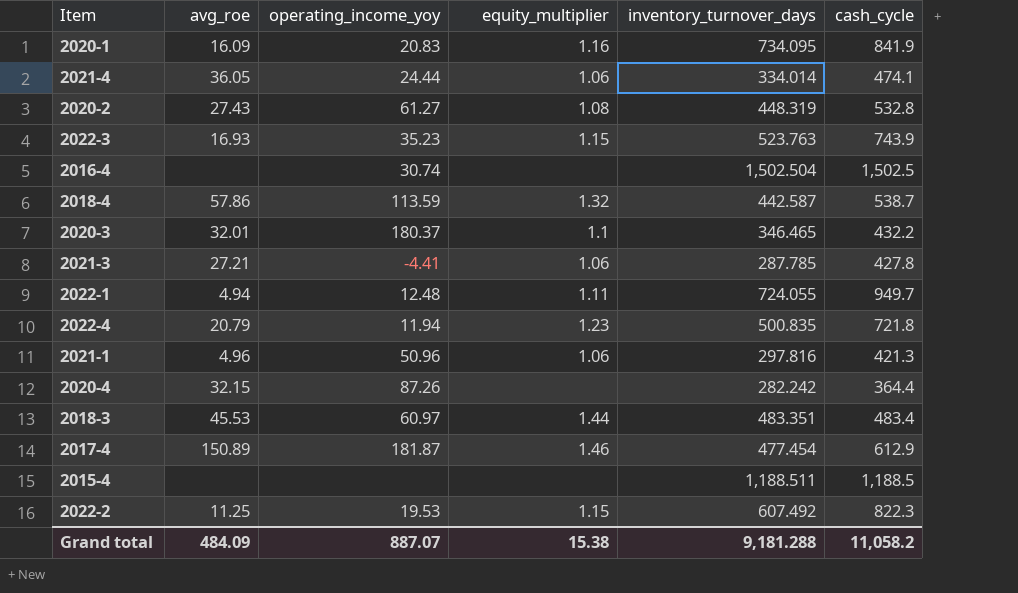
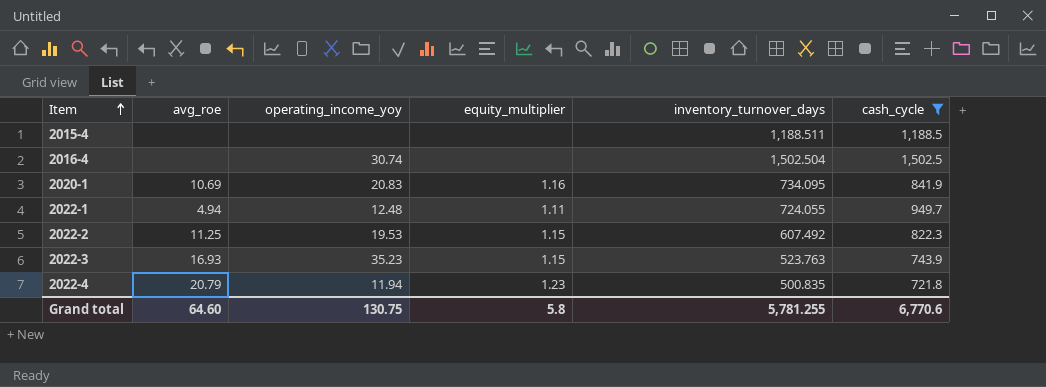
filter: none -> cash_cycle >= 721.8
row order: none -> Item ascending
2020-1 | avg_roe: 16.09 -> 10.69
Grand total | avg_roe: 484.09 -> 64.60
Grand total | operating_income_yoy: 887.07 -> 130.75
Grand total | equity_multiplier: 15.38 -> 5.8
Grand total | inventory_turnover_days: 9,181.288 -> 5,781.255
Grand total | cash_cycle: 11,058.2 -> 6,770.6

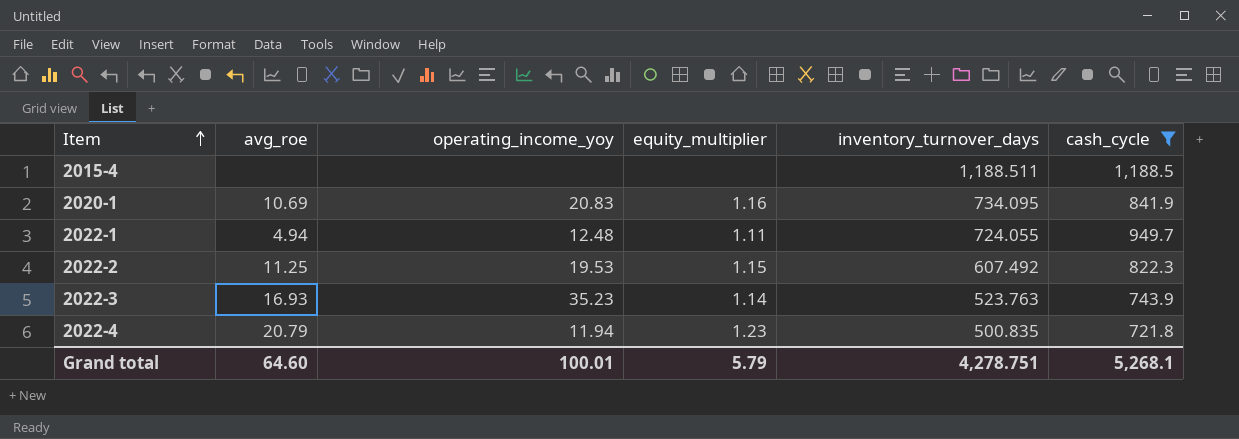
row 2016-4: none | 30.74 | none | 1,502.504 | 1,502.5 -> none
2022-3 | equity_multiplier: 1.15 -> 1.14
Grand total | operating_income_yoy: 130.75 -> 100.01
Grand total | equity_multiplier: 5.8 -> 5.79
Grand total | inventory_turnover_days: 5,781.255 -> 4,278.751
Grand total | cash_cycle: 6,770.6 -> 5,268.1

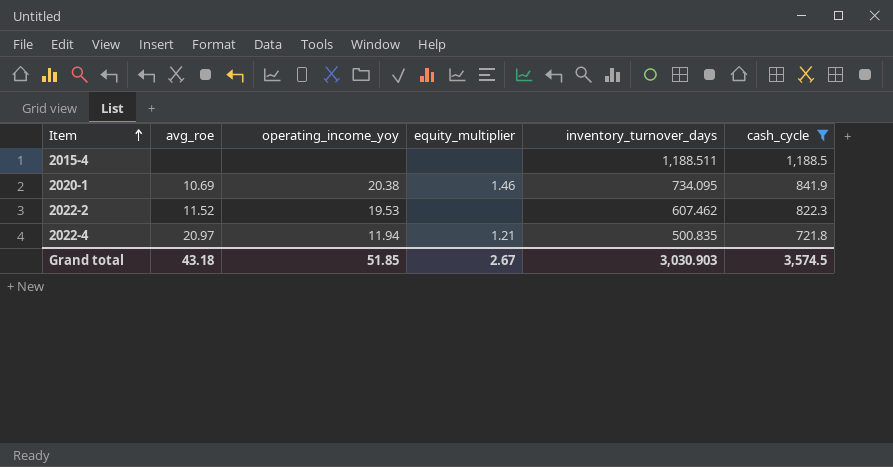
row 2022-1: 4.94 | 12.48 | 1.11 | 724.055 | 949.7 -> none
row 2022-3: 16.93 | 35.23 | 1.14 | 523.763 | 743.9 -> none
2020-1 | operating_income_yoy: 20.83 -> 20.38
2020-1 | equity_multiplier: 1.16 -> 1.46
2022-2 | avg_roe: 11.25 -> 11.52
2022-2 | equity_multiplier: 1.15 -> none
2022-2 | inventory_turnover_days: 607.492 -> 607.462
2022-4 | avg_roe: 20.79 -> 20.97
2022-4 | equity_multiplier: 1.23 -> 1.21
Grand total | avg_roe: 64.60 -> 43.18
Grand total | operating_income_yoy: 100.01 -> 51.85
Grand total | equity_multiplier: 5.79 -> 2.67
Grand total | inventory_turnover_days: 4,278.751 -> 3,030.903
Grand total | cash_cycle: 5,268.1 -> 3,574.5

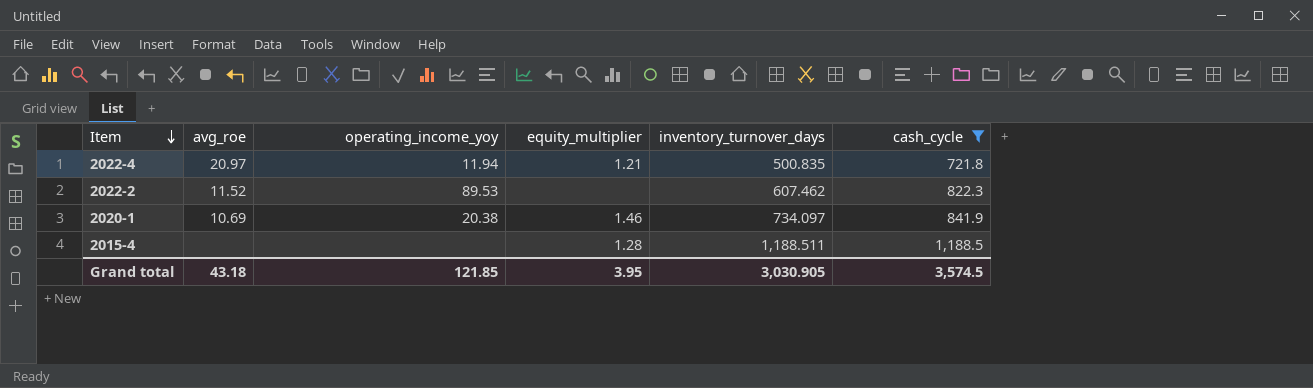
row order: Item ascending -> Item descending
2022-2 | operating_income_yoy: 19.53 -> 89.53
2020-1 | inventory_turnover_days: 734.095 -> 734.097
2015-4 | equity_multiplier: none -> 1.28
Grand total | operating_income_yoy: 51.85 -> 121.85
Grand total | equity_multiplier: 2.67 -> 3.95
Grand total | inventory_turnover_days: 3,030.903 -> 3,030.905

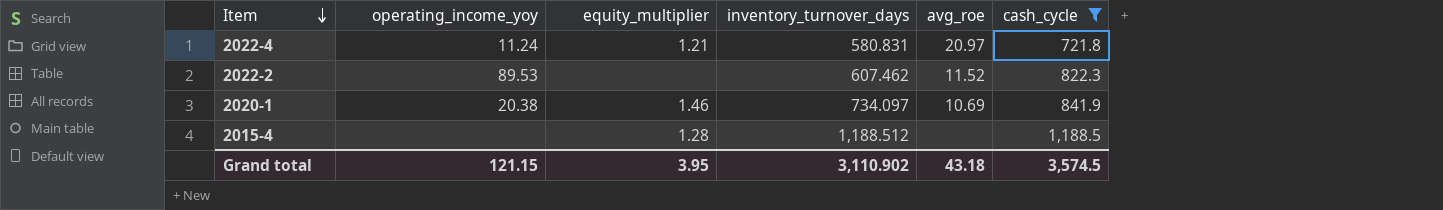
column avg_roe | position: 2 -> 5
2022-4 | operating_income_yoy: 11.94 -> 11.24
2022-4 | inventory_turnover_days: 500.835 -> 580.831
2015-4 | inventory_turnover_days: 1,188.511 -> 1,188.512
Grand total | operating_income_yoy: 121.85 -> 121.15
Grand total | inventory_turnover_days: 3,030.905 -> 3,110.902

